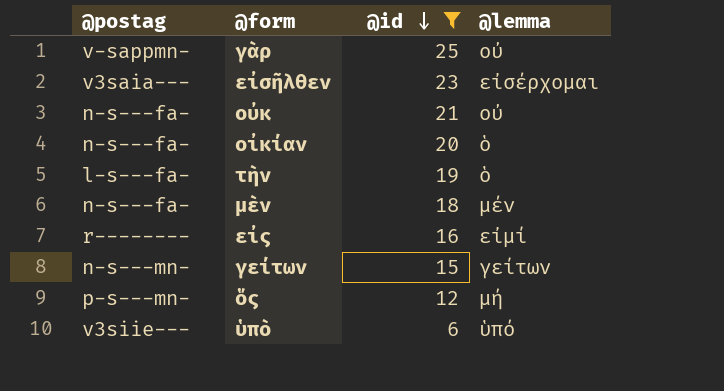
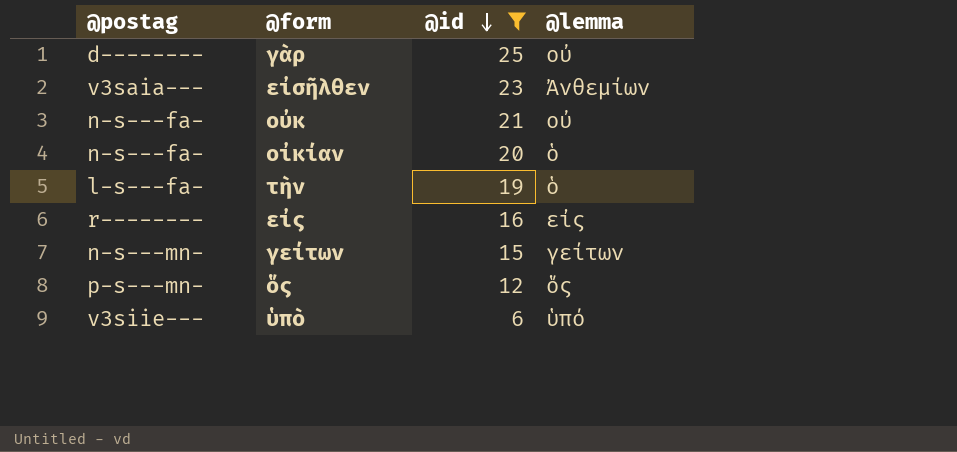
row μὲν: n-s---fa- | 18 | μέν -> none
γὰρ | @postag: v-sappmn- -> d--------
εἰσῆλθεν | @lemma: εἰσέρχομαι -> Ἀνθεμίων
εἰς | @lemma: εἰμί -> εἰς
ὅς | @lemma: μή -> ὅς

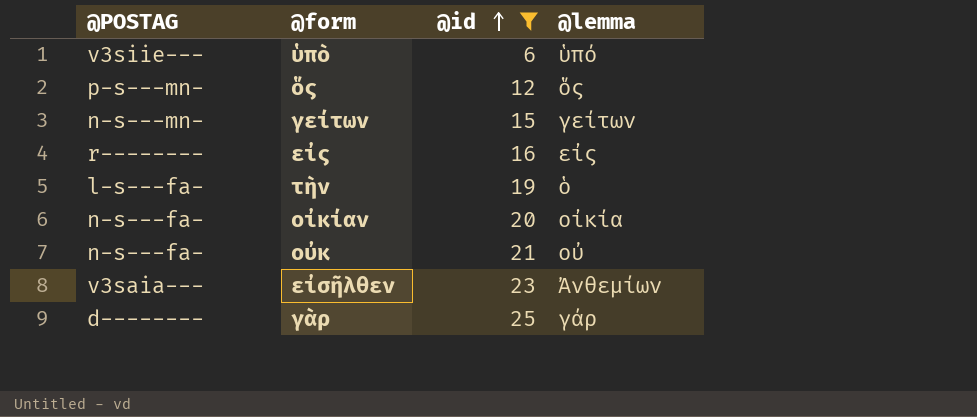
row order: @id descending -> @id ascending
column name: @postag -> @POSTAG
οἰκίαν | @lemma: ὁ -> οἰκία
γὰρ | @lemma: οὐ -> γάρ

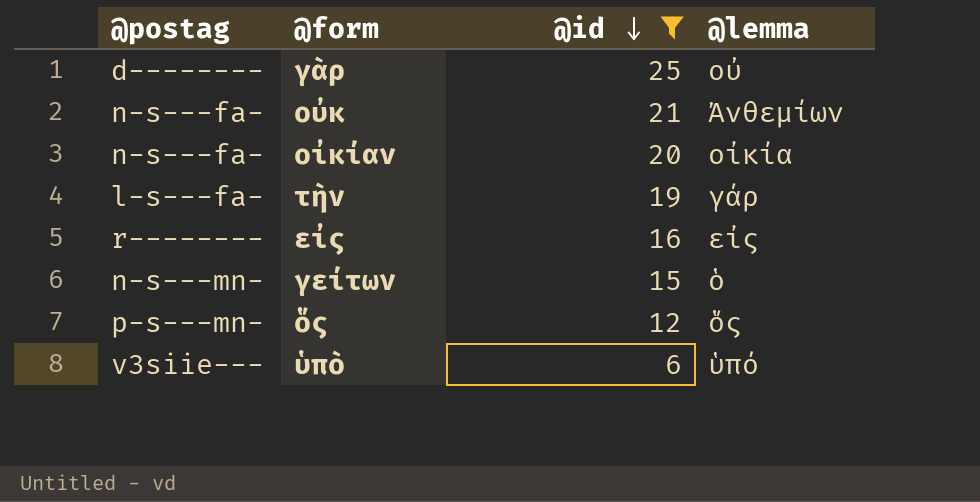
row order: @id ascending -> @id descending
column name: @POSTAG -> @postag
row εἰσῆλθεν: v3saia--- | 23 | Ἀνθεμίων -> none
γὰρ | @lemma: γάρ -> οὐ
οὐκ | @lemma: οὐ -> Ἀνθεμίων
τὴν | @lemma: ὁ -> γάρ
γείτων | @lemma: γείτων -> ὁ

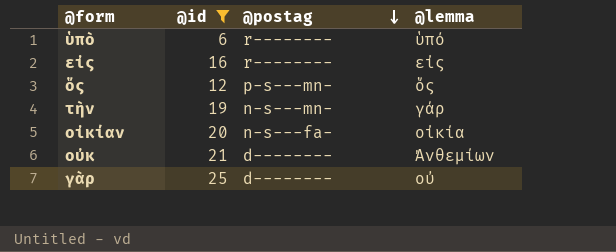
row order: @id descending -> @postag descending
column @postag | position: 1 -> 3
row γείτων: n-s---mn- | 15 | ὁ -> none
ὑπὸ | @postag: v3siie--- -> r--------
τὴν | @postag: l-s---fa- -> n-s---mn-
οὐκ | @postag: n-s---fa- -> d--------

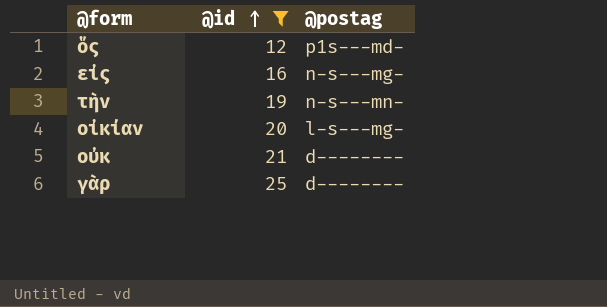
row order: @postag descending -> @id ascending
column @lemma | position: 4 -> none
row ὑπὸ: 6 | r-------- | ὑπό -> none
ὅς | @postag: p-s---mn- -> p1s---md-
εἰς | @postag: r-------- -> n-s---mg-
οἰκίαν | @postag: n-s---fa- -> l-s---mg-

